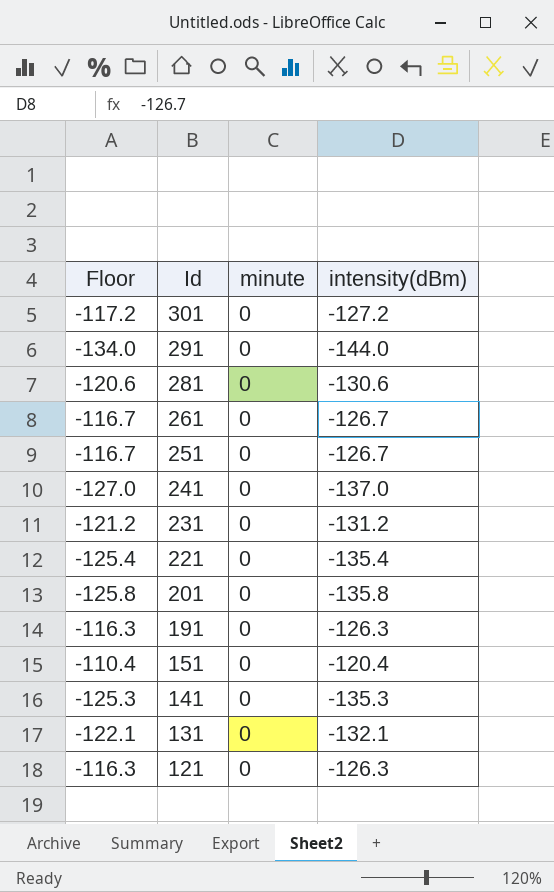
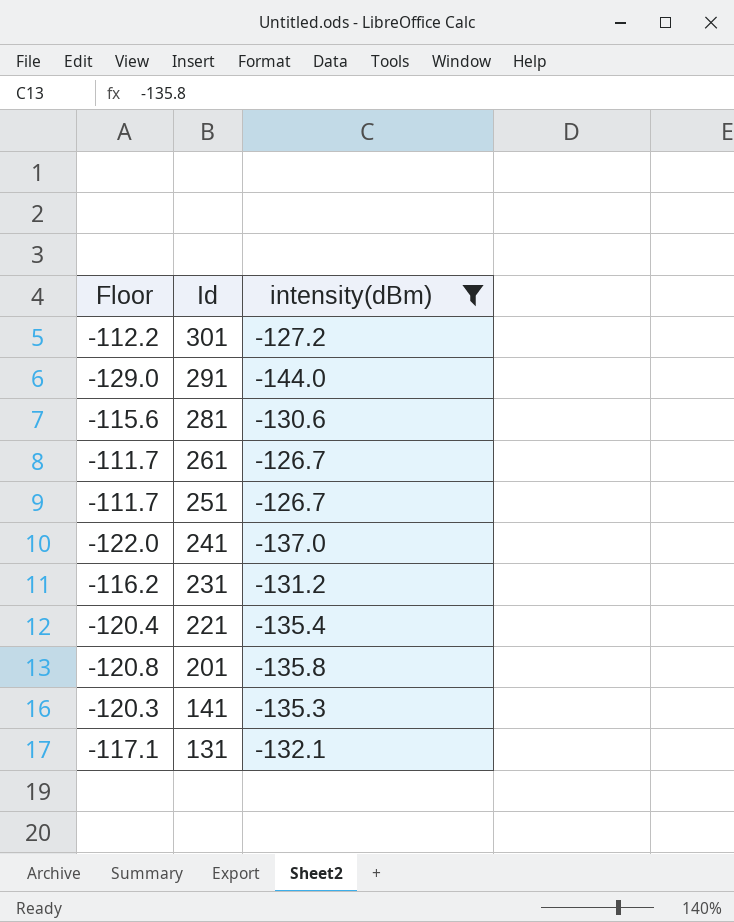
filter: none -> intensity(dBm) <= -126.7
column minute | position: 3 -> none
column Floor | formula: [intensity(dBm)] + 10 -> [intensity(dBm)] + 15

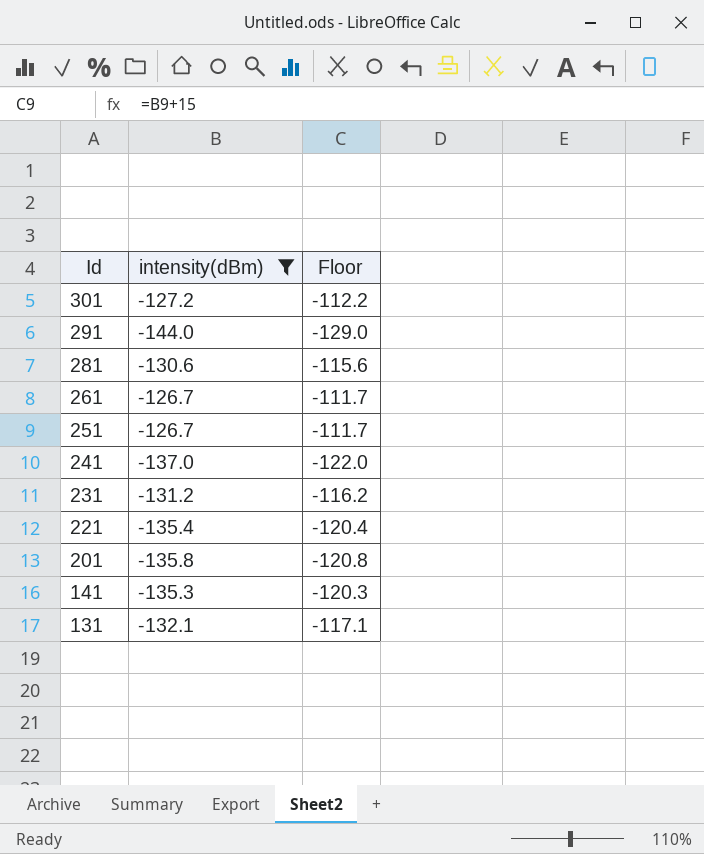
column Floor | position: 1 -> 3

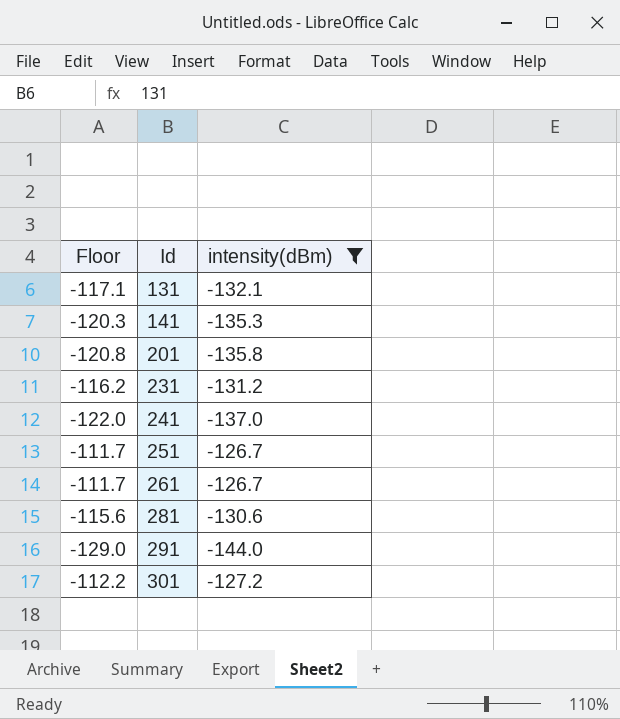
row order: Id descending -> Id ascending
column Floor | position: 3 -> 1
row 221: -135.4 | -120.4 -> none

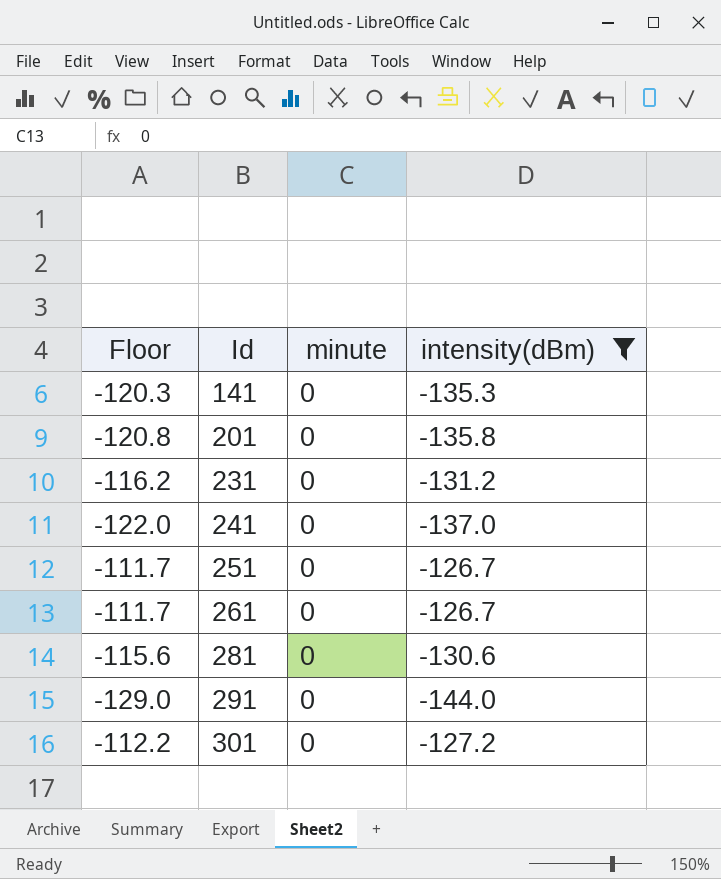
column minute | position: none -> 3
row 131: -117.1 | -132.1 -> none

